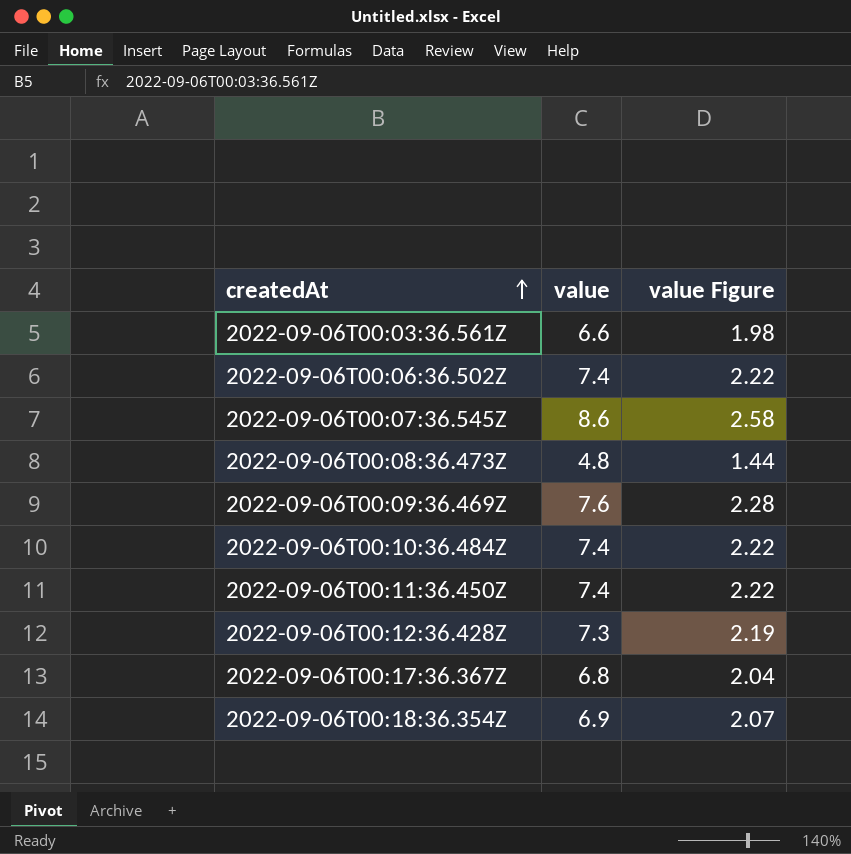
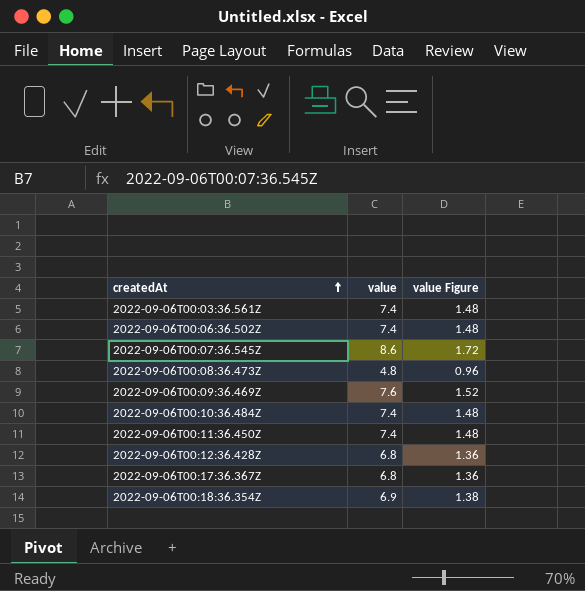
column value Figure | formula: [value] * 0.3 -> [value] * 0.2
2022-09-06T00:03:36.561Z | value: 6.6 -> 7.4
2022-09-06T00:12:36.428Z | value: 7.3 -> 6.8

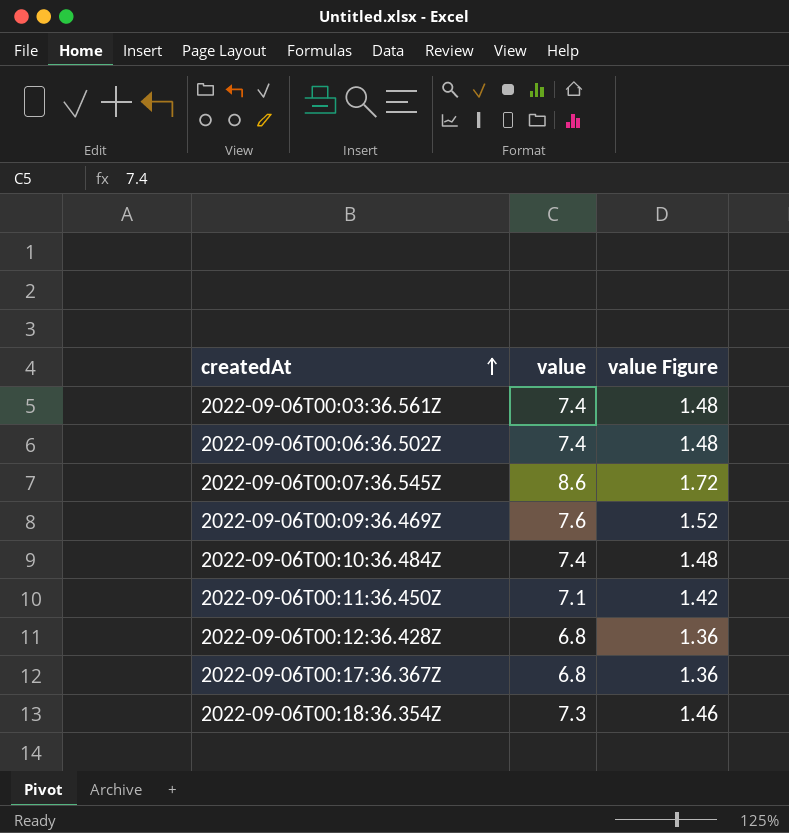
row 2022-09-06T00:08:36.473Z: 4.8 | 0.96 -> none
2022-09-06T00:11:36.450Z | value: 7.4 -> 7.1
2022-09-06T00:11:36.450Z | value Figure: 1.48 -> 1.42
2022-09-06T00:18:36.354Z | value: 6.9 -> 7.3
2022-09-06T00:18:36.354Z | value Figure: 1.38 -> 1.46

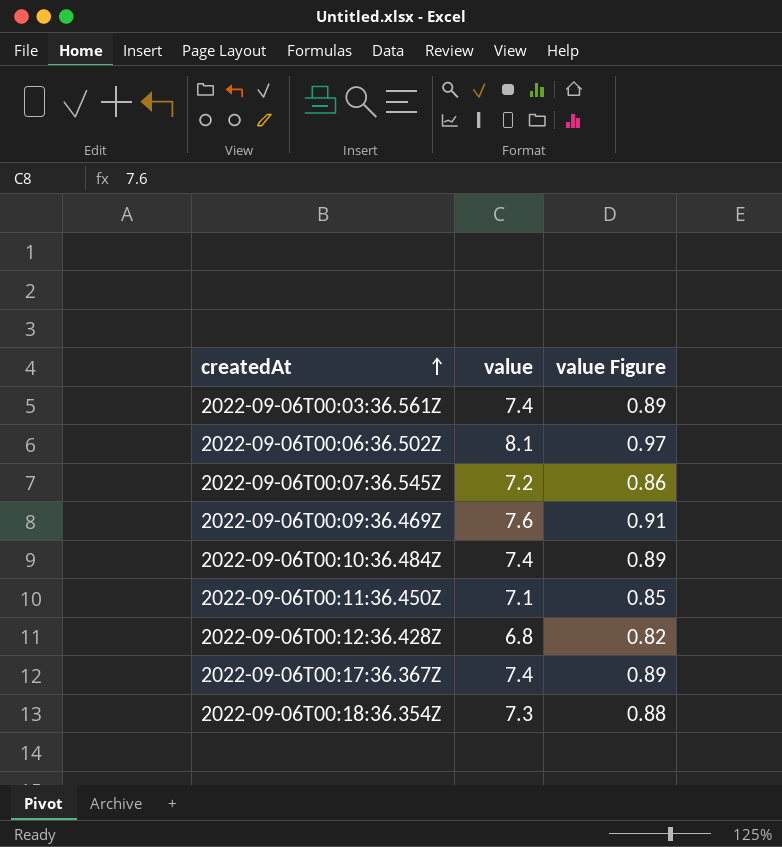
column value Figure | formula: [value] * 0.2 -> [value] * 0.12
2022-09-06T00:06:36.502Z | value: 7.4 -> 8.1
2022-09-06T00:07:36.545Z | value: 8.6 -> 7.2
2022-09-06T00:17:36.367Z | value: 6.8 -> 7.4

